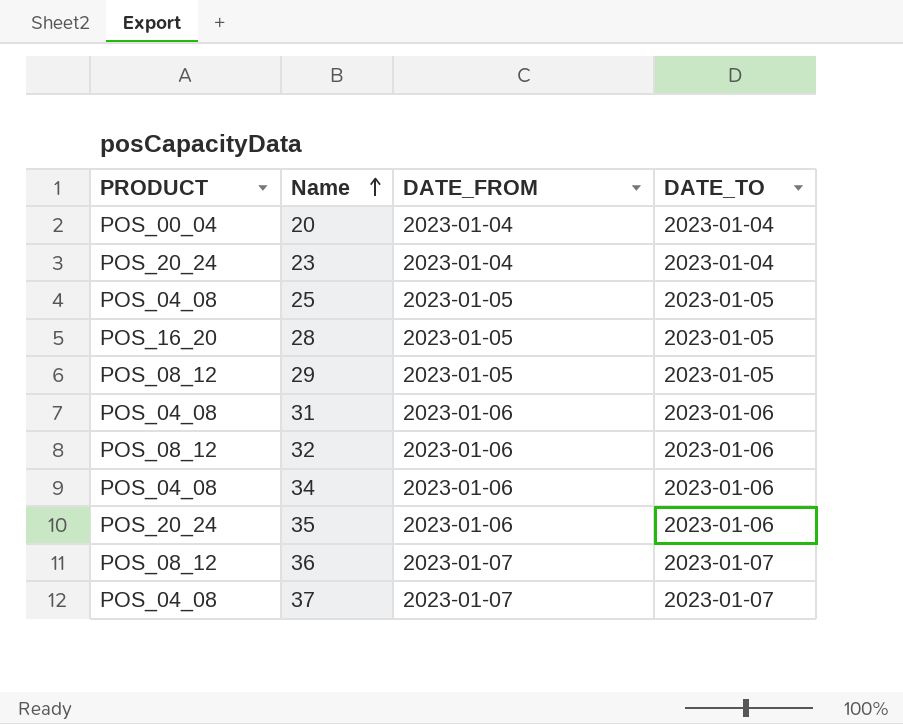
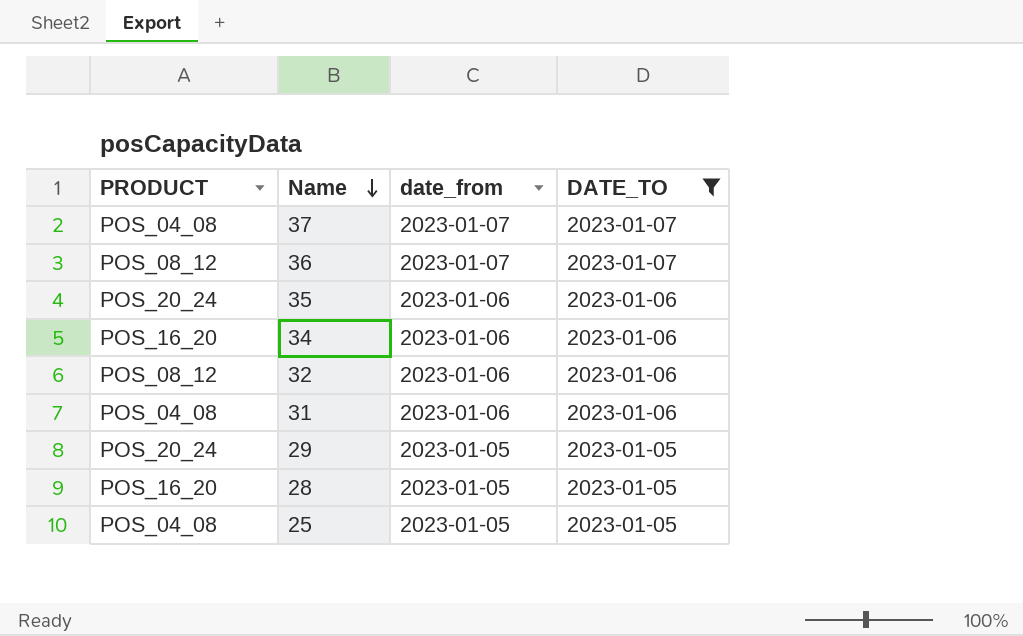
filter: none -> DATE_TO != 2023-01-04
row order: Name ascending -> Name descending
column name: DATE_FROM -> date_from
34 | PRODUCT: POS_04_08 -> POS_16_20
29 | PRODUCT: POS_08_12 -> POS_20_24

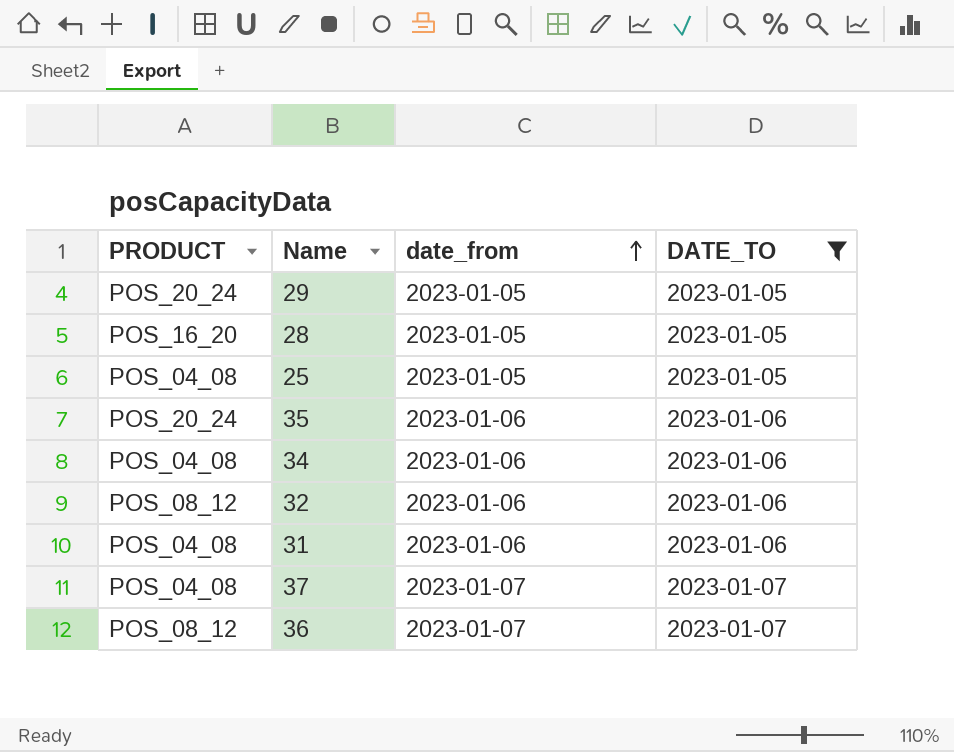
row order: Name descending -> date_from ascending
34 | PRODUCT: POS_16_20 -> POS_04_08

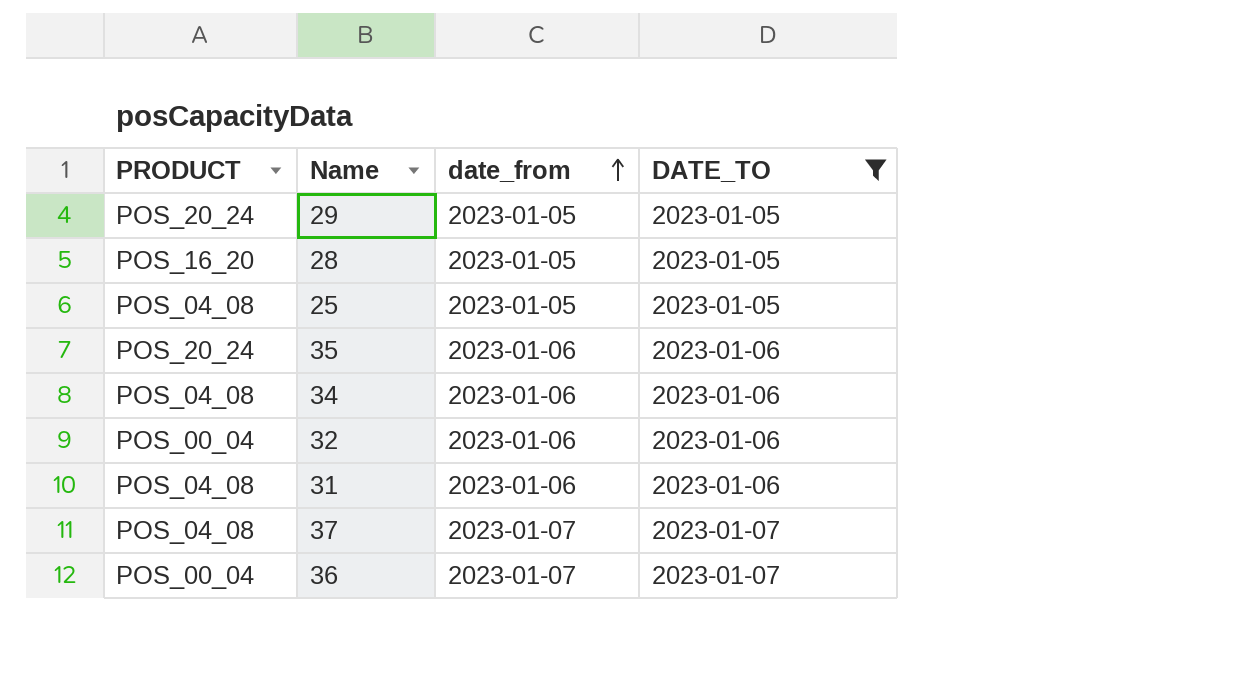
32 | PRODUCT: POS_08_12 -> POS_00_04
36 | PRODUCT: POS_08_12 -> POS_00_04

